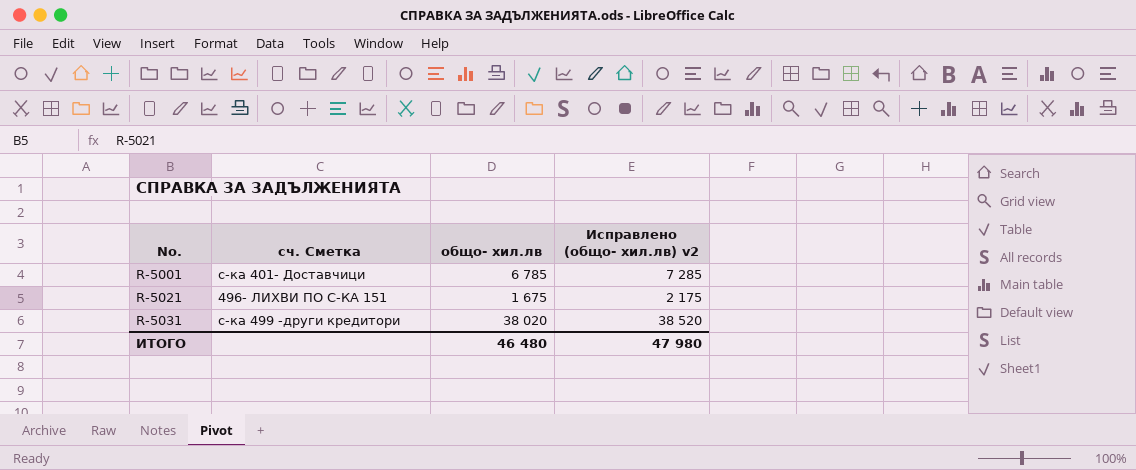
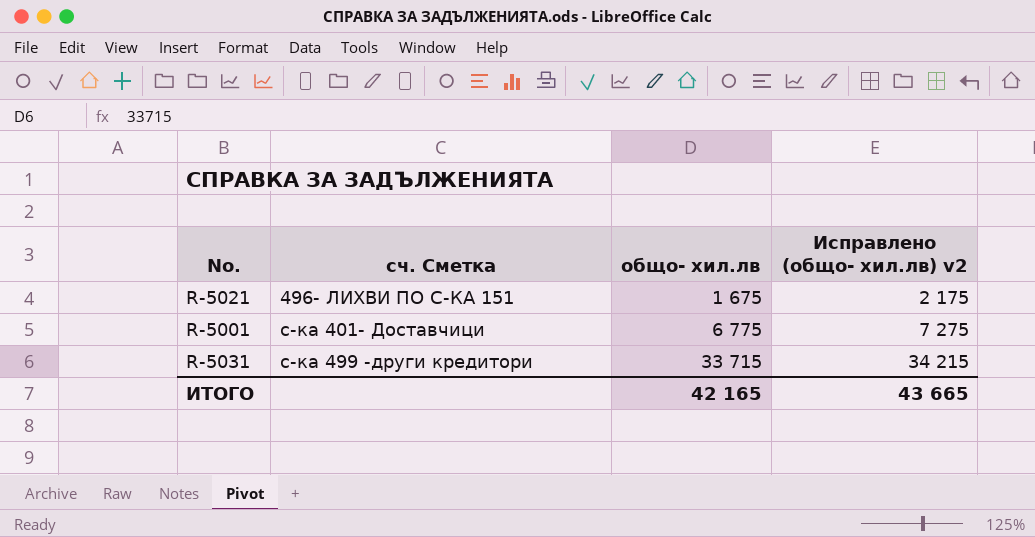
row order: No. ascending -> сч. Сметка ascending
R-5001 | общо- хил.лв: 6 785 -> 6 775
R-5001 | Исправлено (общо- хил.лв) v2: 7 285 -> 7 275
R-5031 | общо- хил.лв: 38 020 -> 33 715
R-5031 | Исправлено (общо- хил.лв) v2: 38 520 -> 34 215
ИТОГО | общо- хил.лв: 46 480 -> 42 165
ИТОГО | Исправлено (общо- хил.лв) v2: 47 980 -> 43 665

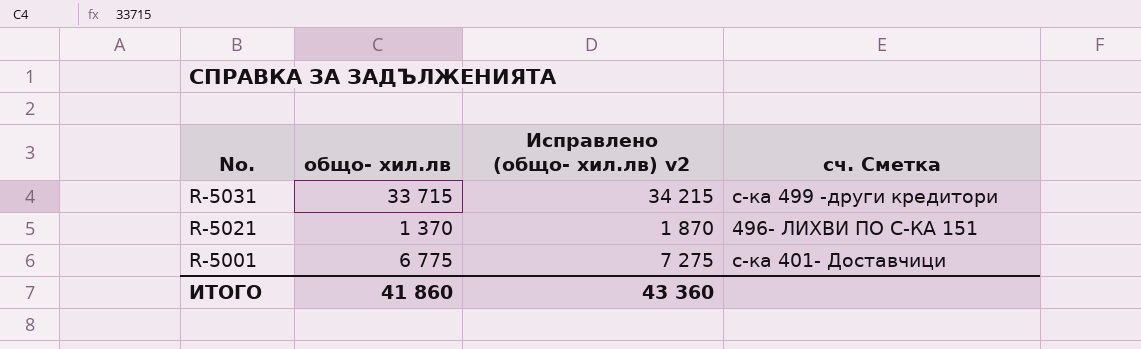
row order: сч. Сметка ascending -> No. descending
column сч. Сметка | position: 2 -> 4
R-5021 | общо- хил.лв: 1 675 -> 1 370
R-5021 | Исправлено (общо- хил.лв) v2: 2 175 -> 1 870
ИТОГО | общо- хил.лв: 42 165 -> 41 860
ИТОГО | Исправлено (общо- хил.лв) v2: 43 665 -> 43 360

